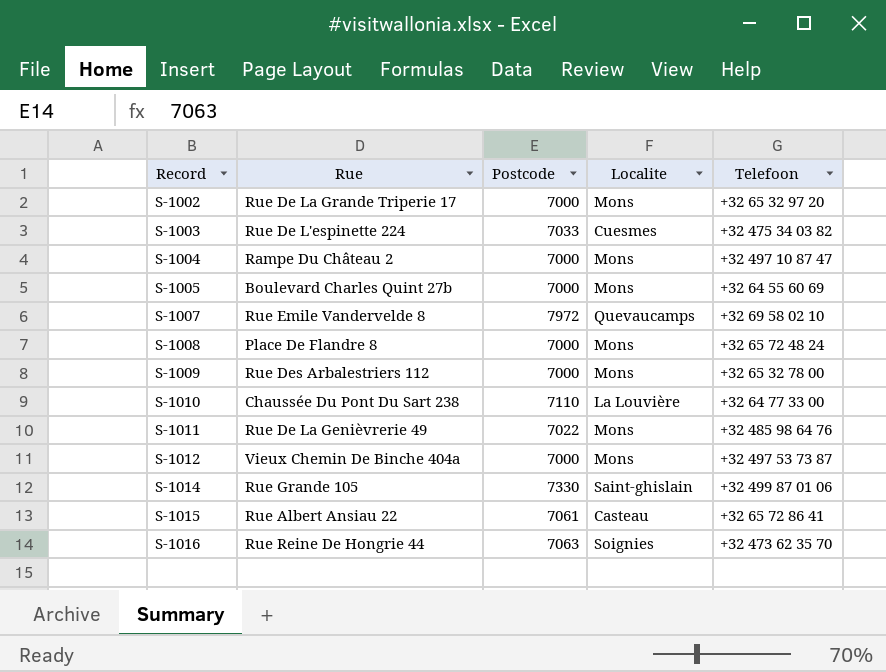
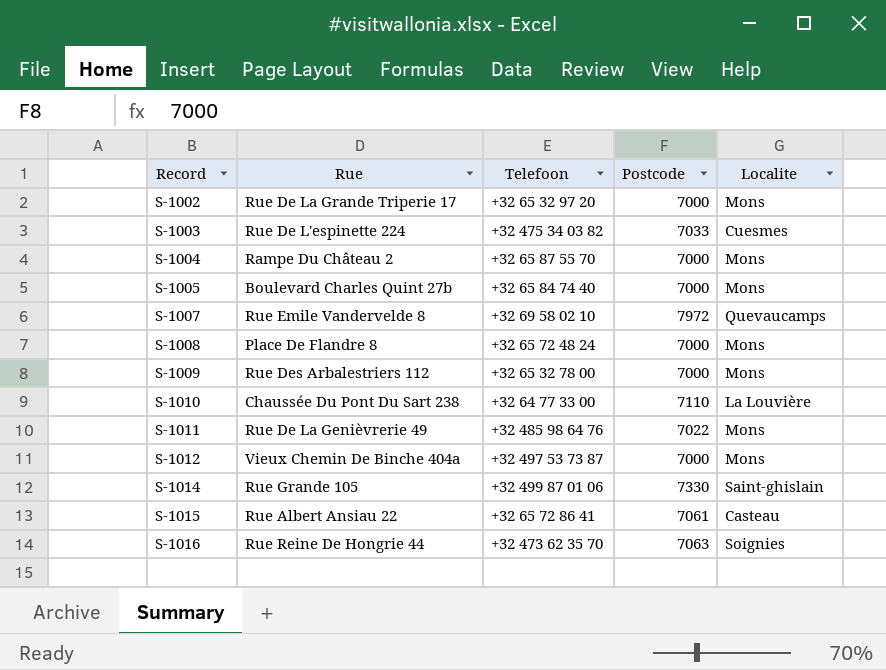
column Telefoon | position: 5 -> 3
S-1004 | Telefoon: +32 497 10 87 47 -> +32 65 87 55 70
S-1005 | Telefoon: +32 64 55 60 69 -> +32 65 84 74 40

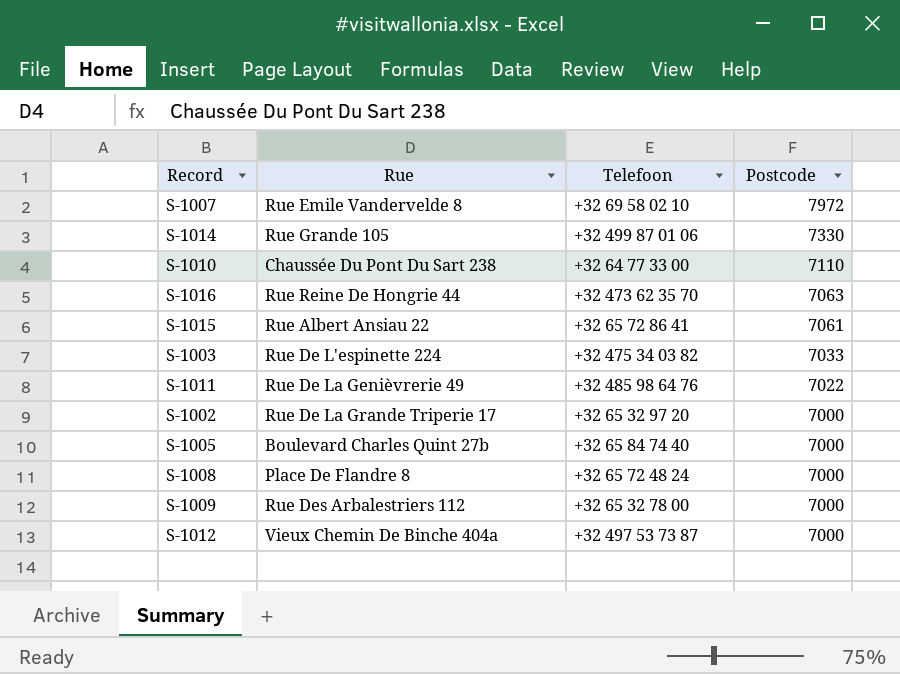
row order: Record ascending -> Postcode descending
column Localite | position: 5 -> none
row S-1004: Rampe Du Château 2 | +32 65 87 55 70 | 7000 | Mons -> none

